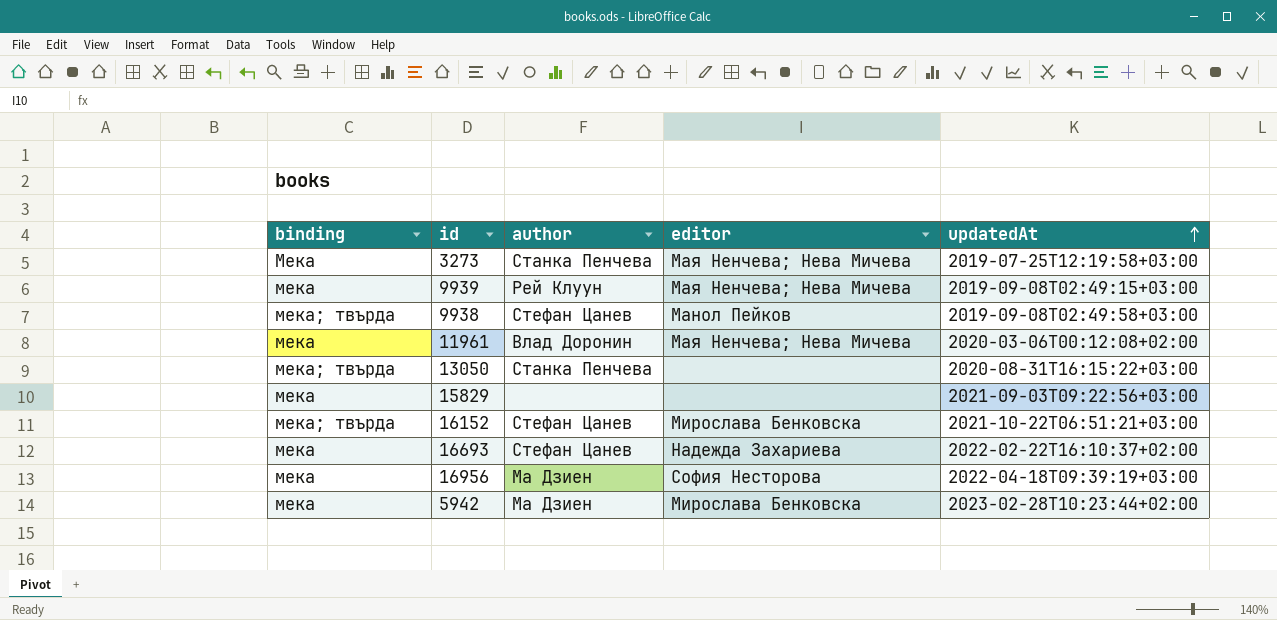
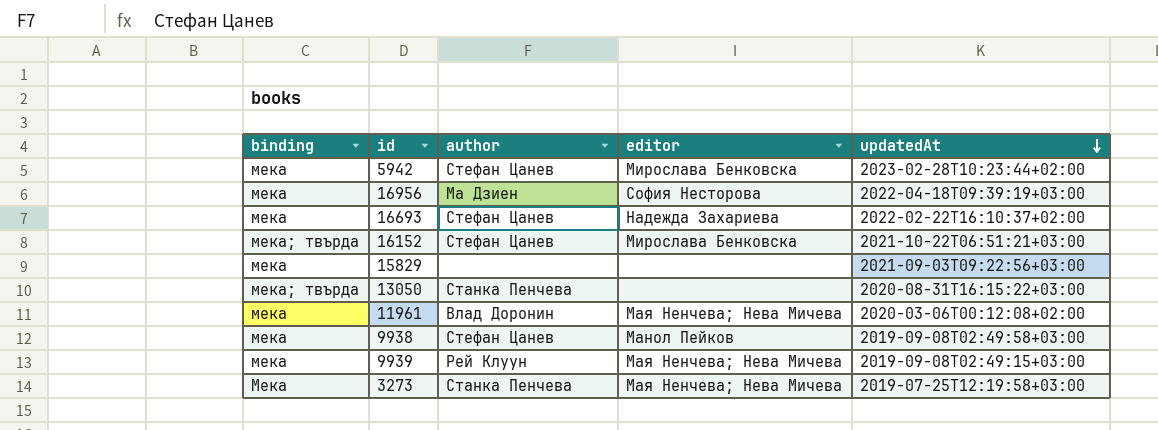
row order: updatedAt ascending -> updatedAt descending
5942 | author: Ма Дзиен -> Стефан Цанев
9938 | binding: мека; твърда -> мека

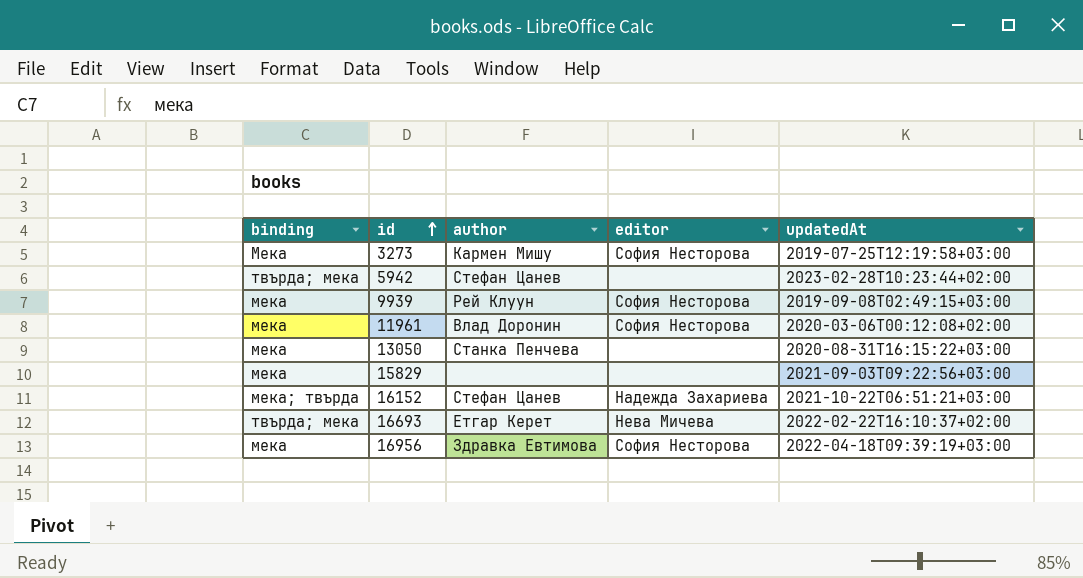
row order: updatedAt descending -> id ascending
row 9938: мека | Стефан Цанев | Манол Пейков | 2019-09-08T02:49:58+03:00 -> none
3273 | author: Станка Пенчева -> Кармен Мишу
3273 | editor: Мая Ненчева; Нева Мичева -> София Несторова
5942 | binding: мека -> твърда; мека
5942 | editor: Мирослава Бенковска -> none
9939 | editor: Мая Ненчева; Нева Мичева -> София Несторова
11961 | editor: Мая Ненчева; Нева Мичева -> София Несторова
13050 | binding: мека; твърда -> мека
16152 | editor: Мирослава Бенковска -> Надежда Захариева
16693 | binding: мека -> твърда; мека
16693 | author: Стефан Цанев -> Етгар Керет
16693 | editor: Надежда Захариева -> Нева Мичева
16956 | author: Ма Дзиен -> Здравка Евтимова

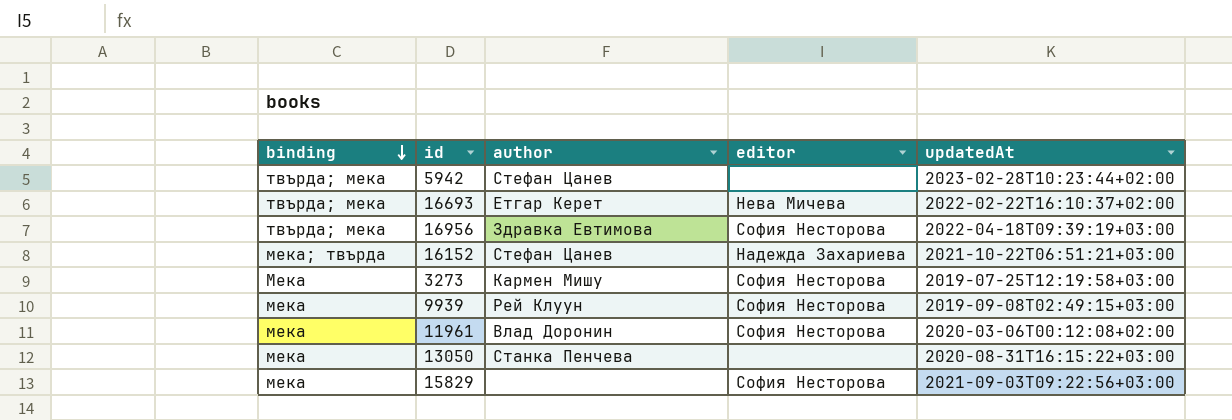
row order: id ascending -> binding descending
16956 | binding: мека -> твърда; мека
15829 | editor: none -> София Несторова

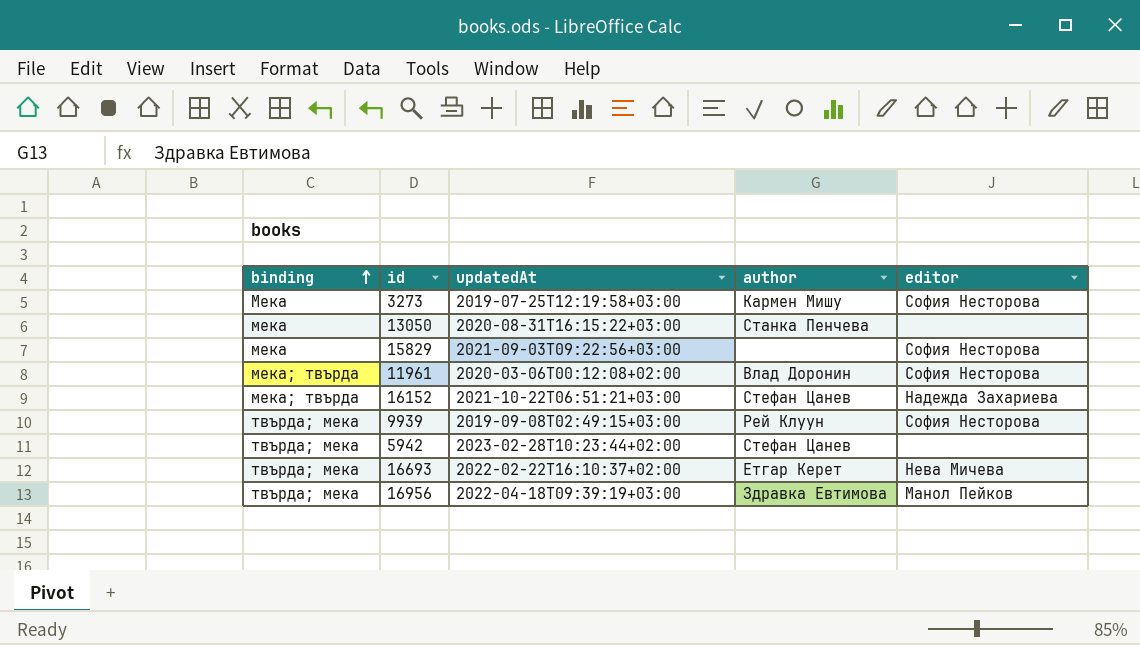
row order: binding descending -> binding ascending
column updatedAt | position: 5 -> 3
11961 | binding: мека -> мека; твърда
9939 | binding: мека -> твърда; мека
16956 | editor: София Несторова -> Манол Пейков

